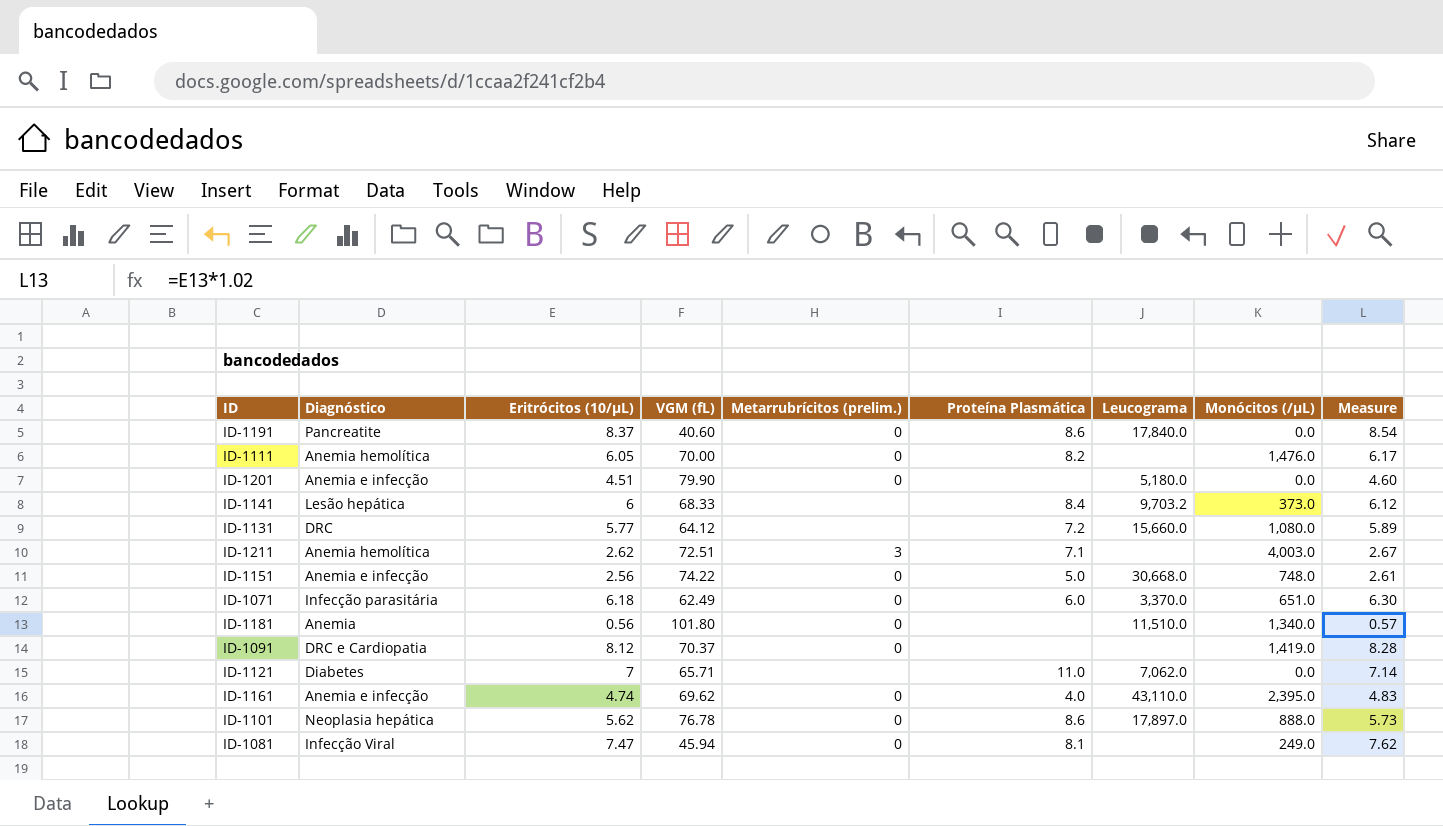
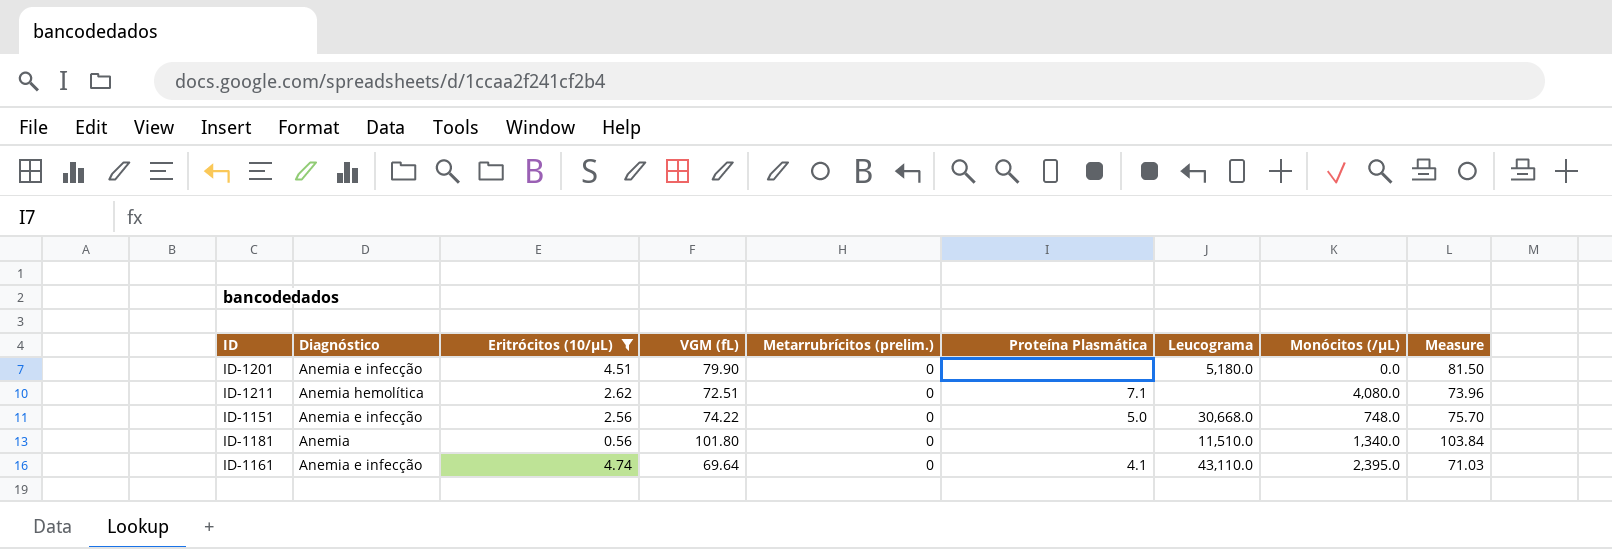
filter: none -> Eritrócitos (10/µL) <= 4.74
column Measure | formula: [Eritrócitos (10/µL)] * 1.02 -> [VGM (fL)] * 1.02
ID-1211 | Metarrubrícitos (prelim.): 3 -> 0
ID-1211 | Monócitos (/µL): 4,003.0 -> 4,080.0
ID-1161 | VGM (fL): 69.62 -> 69.64
ID-1161 | Proteína Plasmática: 4.0 -> 4.1

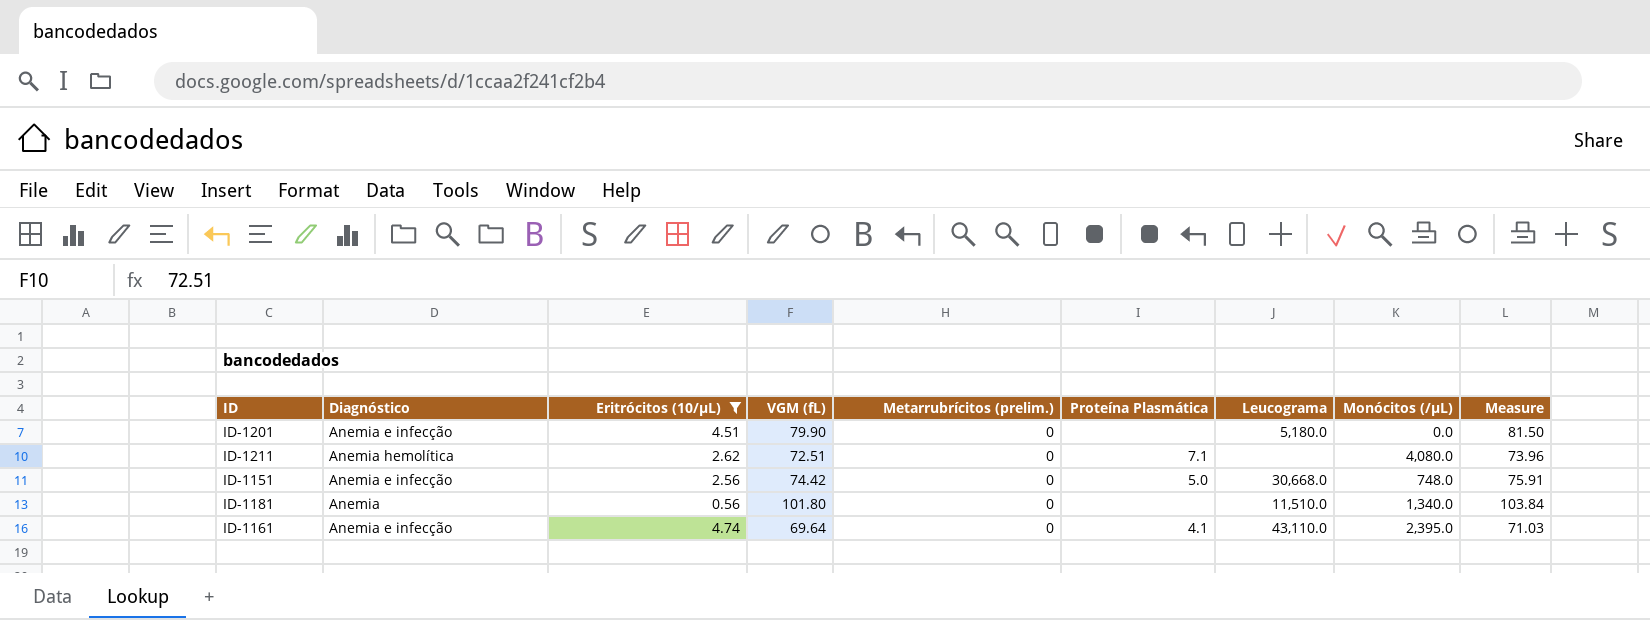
ID-1151 | VGM (fL): 74.22 -> 74.42
ID-1151 | Measure: 75.70 -> 75.91

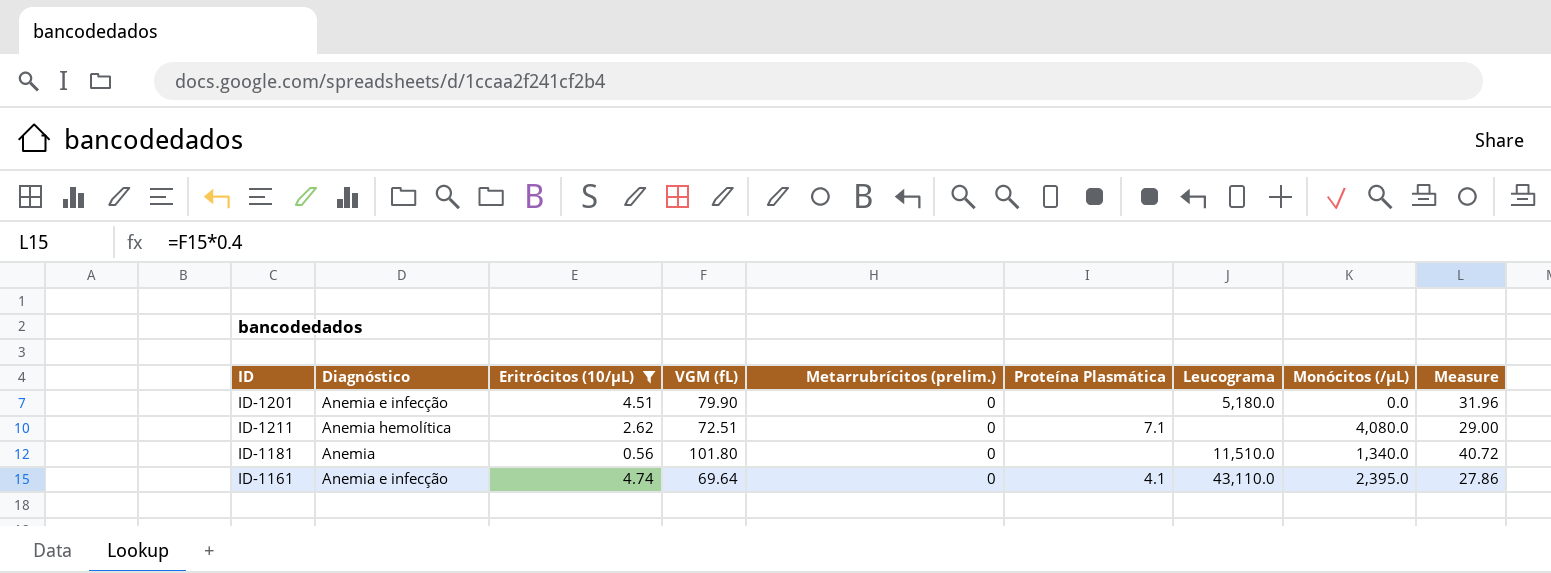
column Measure | formula: [VGM (fL)] * 1.02 -> [VGM (fL)] * 0.4
row ID-1151: Anemia e infecção | 2.56 | 74.42 | 0 | 5.0 | 30,668.0 | 748.0 | 75.91 -> none

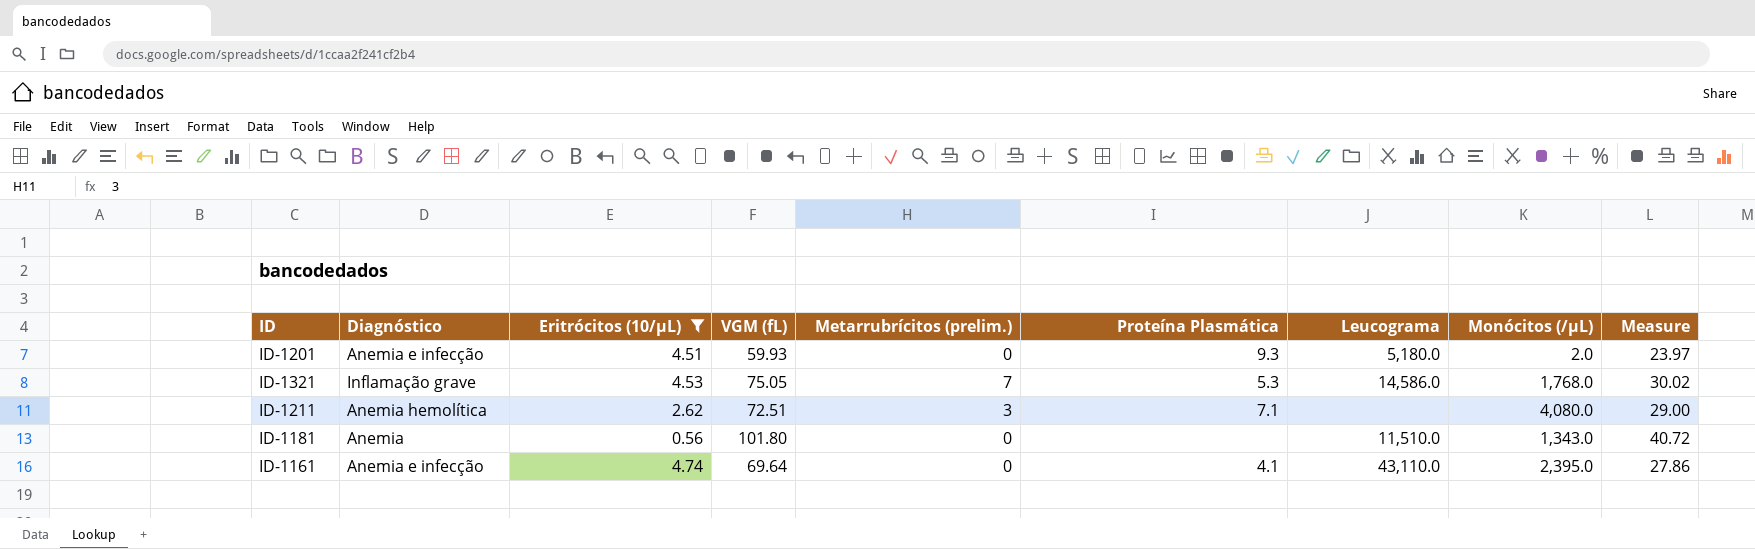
ID-1201 | VGM (fL): 79.90 -> 59.93
ID-1201 | Proteína Plasmática: none -> 9.3
ID-1201 | Monócitos (/µL): 0.0 -> 2.0
ID-1201 | Measure: 31.96 -> 23.97
row ID-1321: none -> Inflamação grave | 4.53 | 75.05 | 7 | 5.3 | 14,586.0 | 1,768.0 | 30.02
ID-1211 | Metarrubrícitos (prelim.): 0 -> 3
ID-1181 | Monócitos (/µL): 1,340.0 -> 1,343.0

